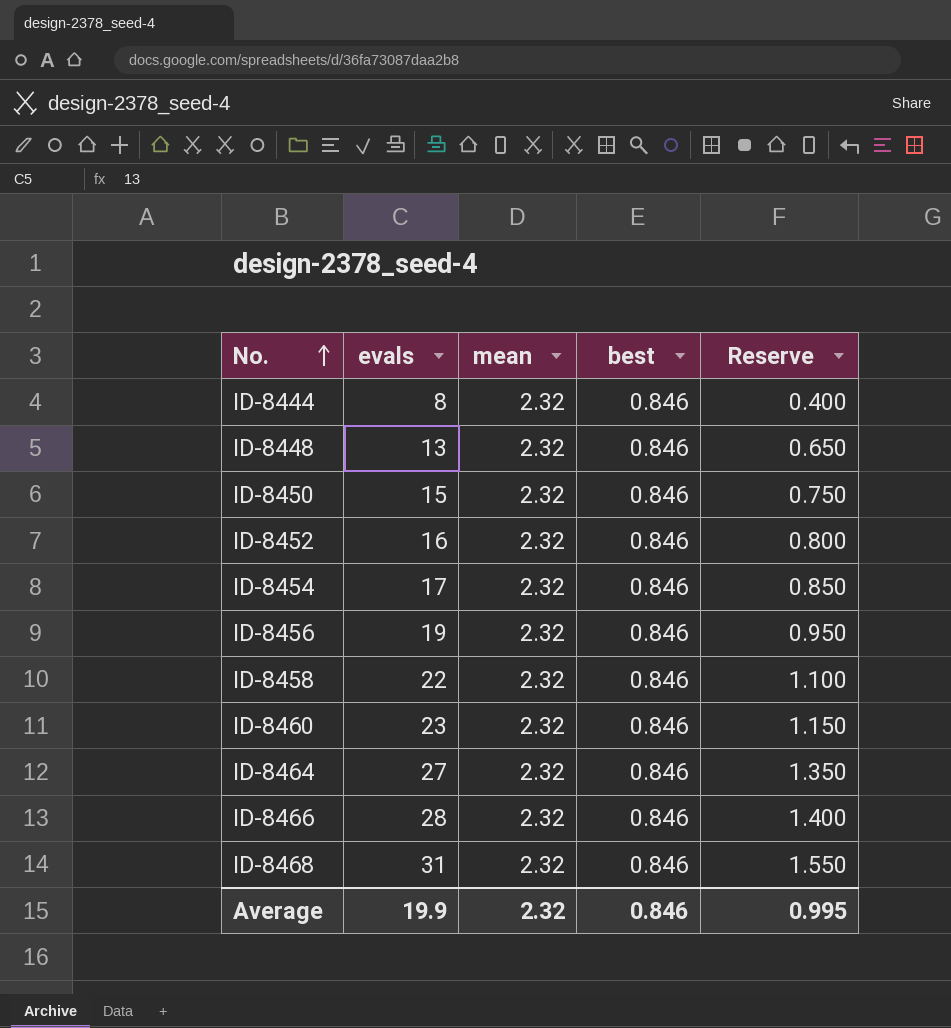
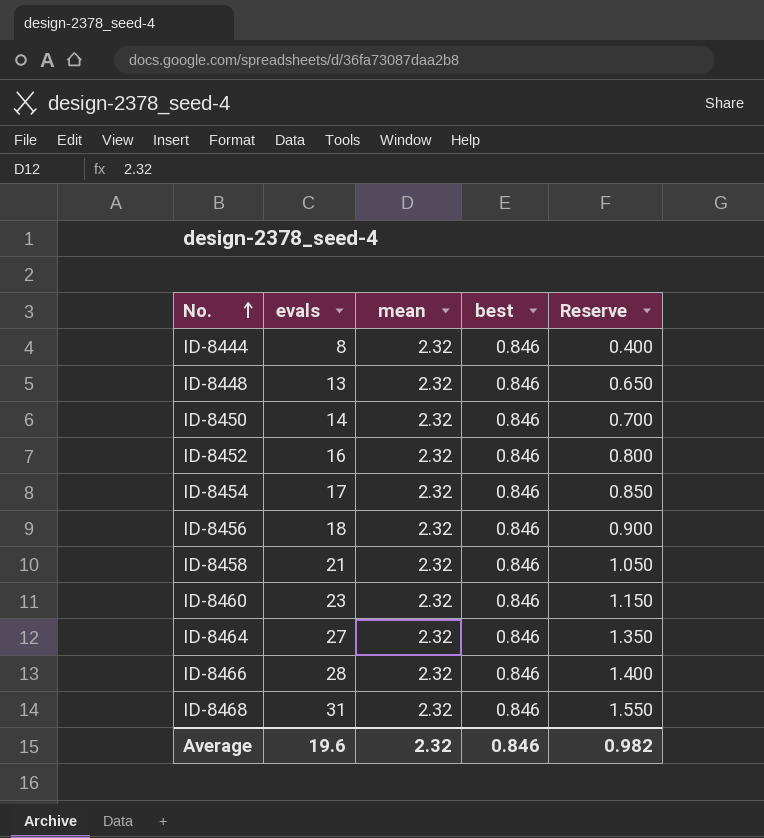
ID-8450 | evals: 15 -> 14
ID-8450 | Reserve: 0.750 -> 0.700
ID-8456 | evals: 19 -> 18
ID-8456 | Reserve: 0.950 -> 0.900
ID-8458 | evals: 22 -> 21
ID-8458 | Reserve: 1.100 -> 1.050
Average | evals: 19.9 -> 19.6
Average | Reserve: 0.995 -> 0.982

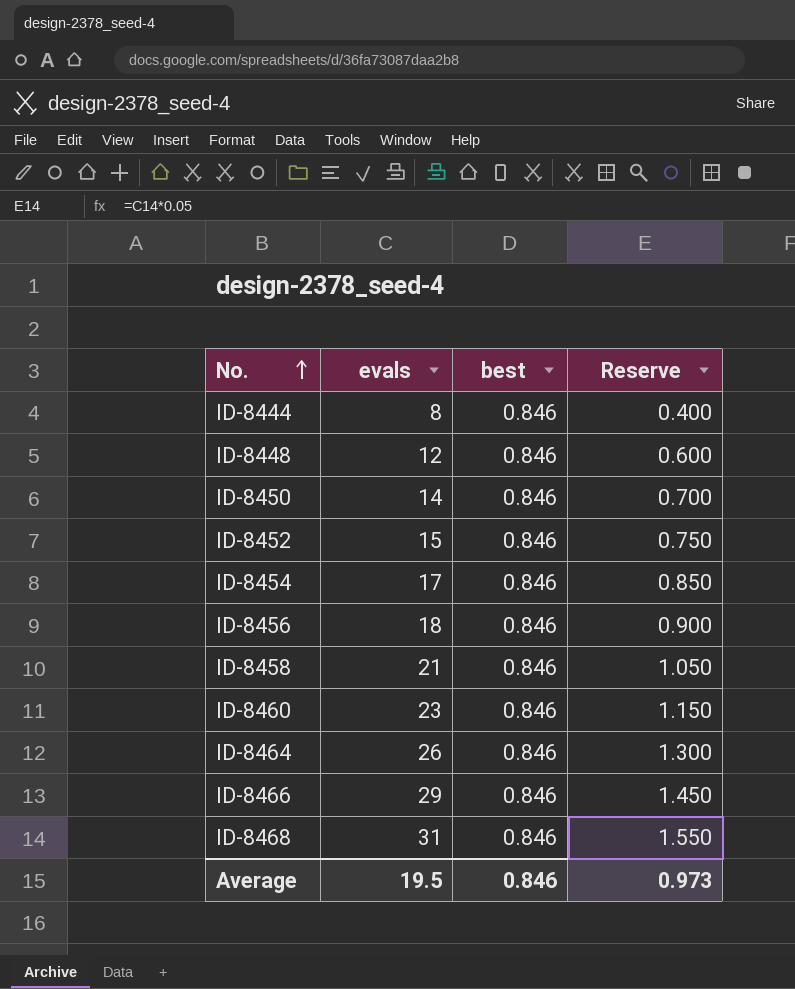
column mean | position: 3 -> none
ID-8448 | evals: 13 -> 12
ID-8448 | Reserve: 0.650 -> 0.600
ID-8452 | evals: 16 -> 15
ID-8452 | Reserve: 0.800 -> 0.750
ID-8464 | evals: 27 -> 26
ID-8464 | Reserve: 1.350 -> 1.300
ID-8466 | evals: 28 -> 29
ID-8466 | Reserve: 1.400 -> 1.450
Average | evals: 19.6 -> 19.5
Average | Reserve: 0.982 -> 0.973

